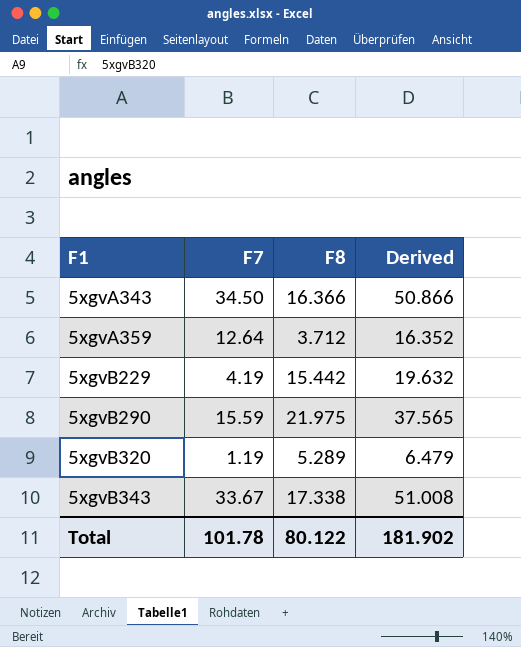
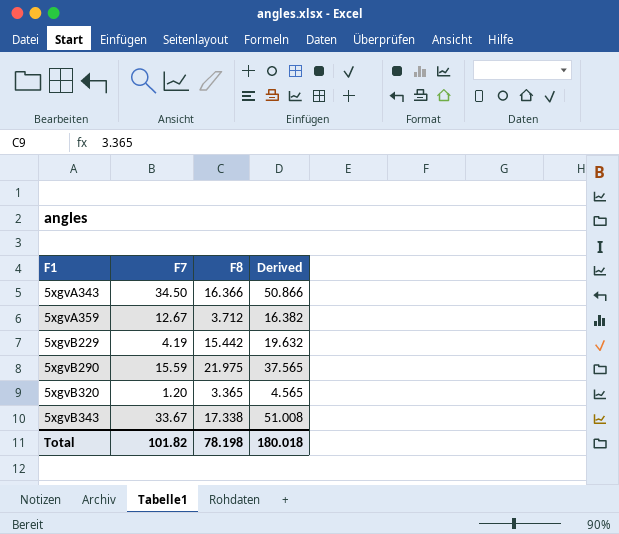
5xgvA359 | F7: 12.64 -> 12.67
5xgvA359 | Derived: 16.352 -> 16.382
5xgvB320 | F7: 1.19 -> 1.20
5xgvB320 | F8: 5.289 -> 3.365
5xgvB320 | Derived: 6.479 -> 4.565
Total | F7: 101.78 -> 101.82
Total | F8: 80.122 -> 78.198
Total | Derived: 181.902 -> 180.018

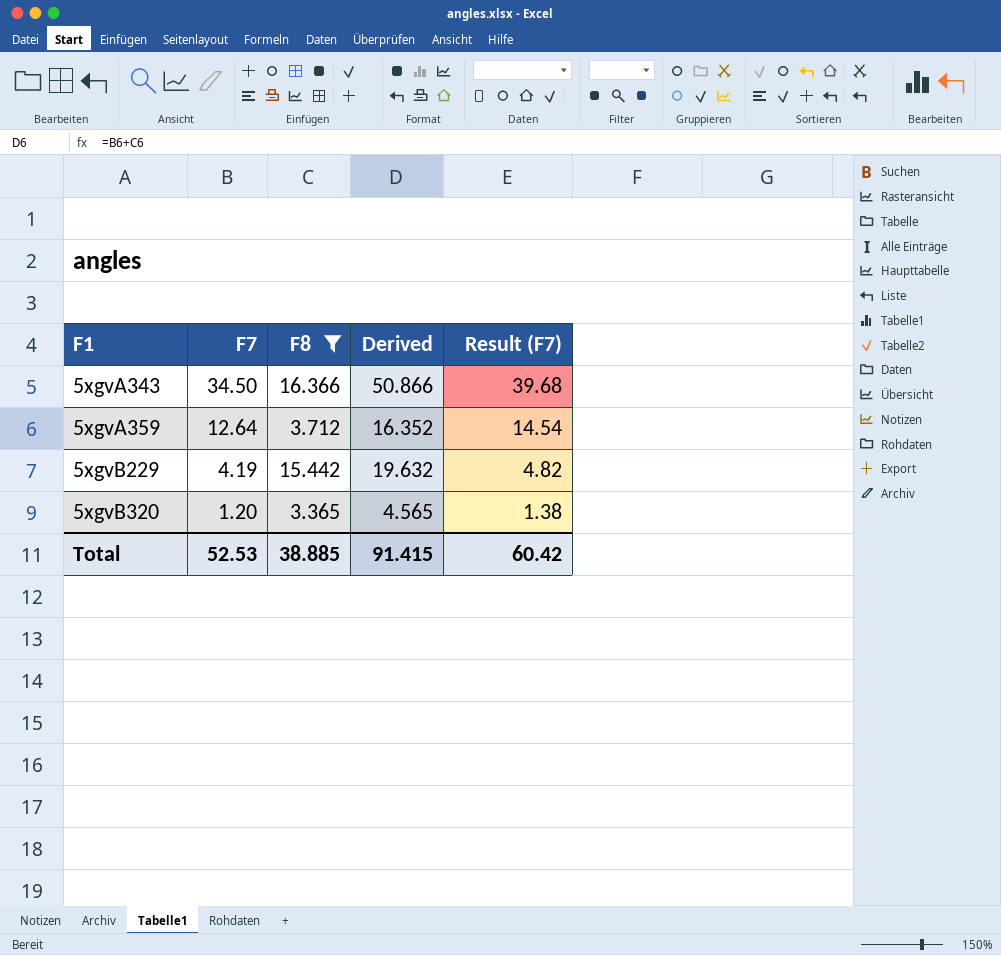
filter: none -> F8 <= 16.366
column Result (F7) | formula: none -> [F7] * 1.15
5xgvA359 | F7: 12.67 -> 12.64
5xgvA359 | Derived: 16.382 -> 16.352
Total | F7: 101.82 -> 52.53
Total | F8: 78.198 -> 38.885
Total | Derived: 180.018 -> 91.415

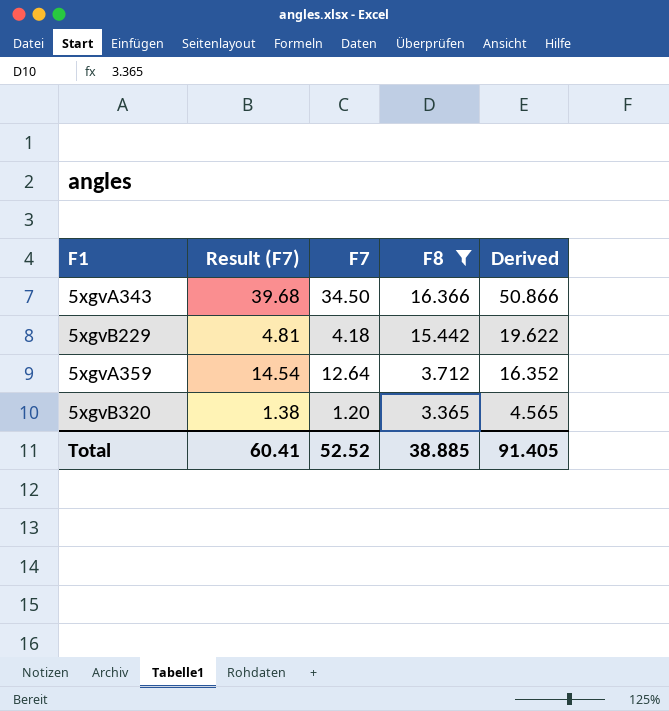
row order: F1 ascending -> F8 descending
column Result (F7) | position: 5 -> 2
5xgvB229 | Result (F7): 4.82 -> 4.81
5xgvB229 | F7: 4.19 -> 4.18
5xgvB229 | Derived: 19.632 -> 19.622
Total | Result (F7): 60.42 -> 60.41
Total | F7: 52.53 -> 52.52
Total | Derived: 91.415 -> 91.405

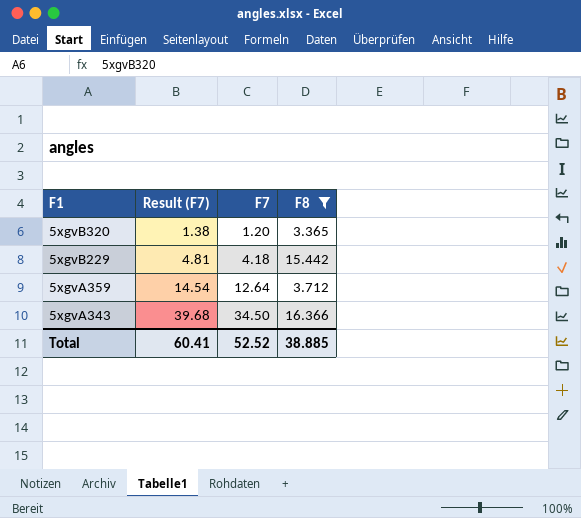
row order: F8 descending -> F1 descending
column Derived | formula: [F7] + [F8] -> none

